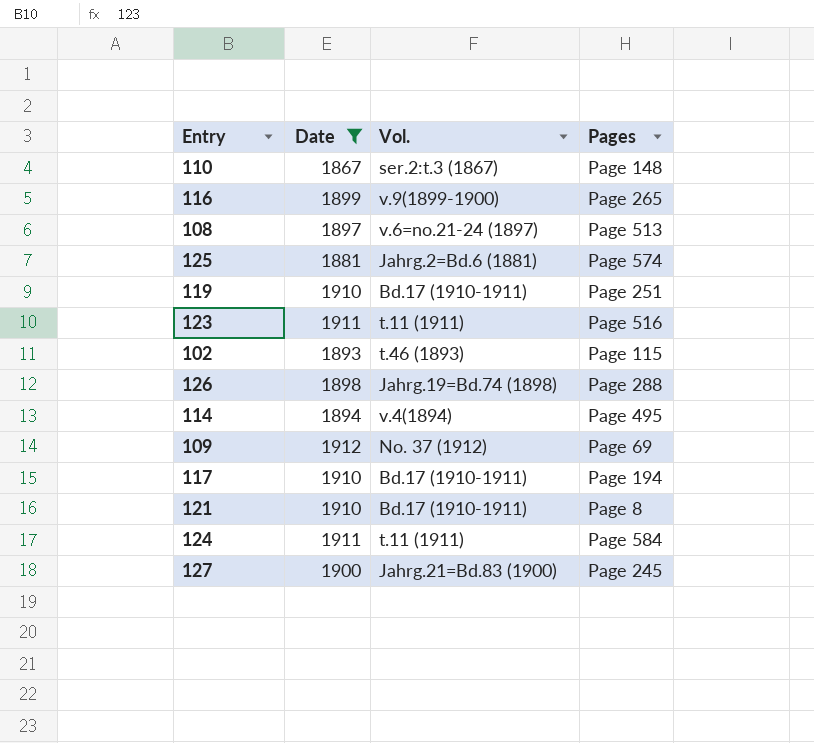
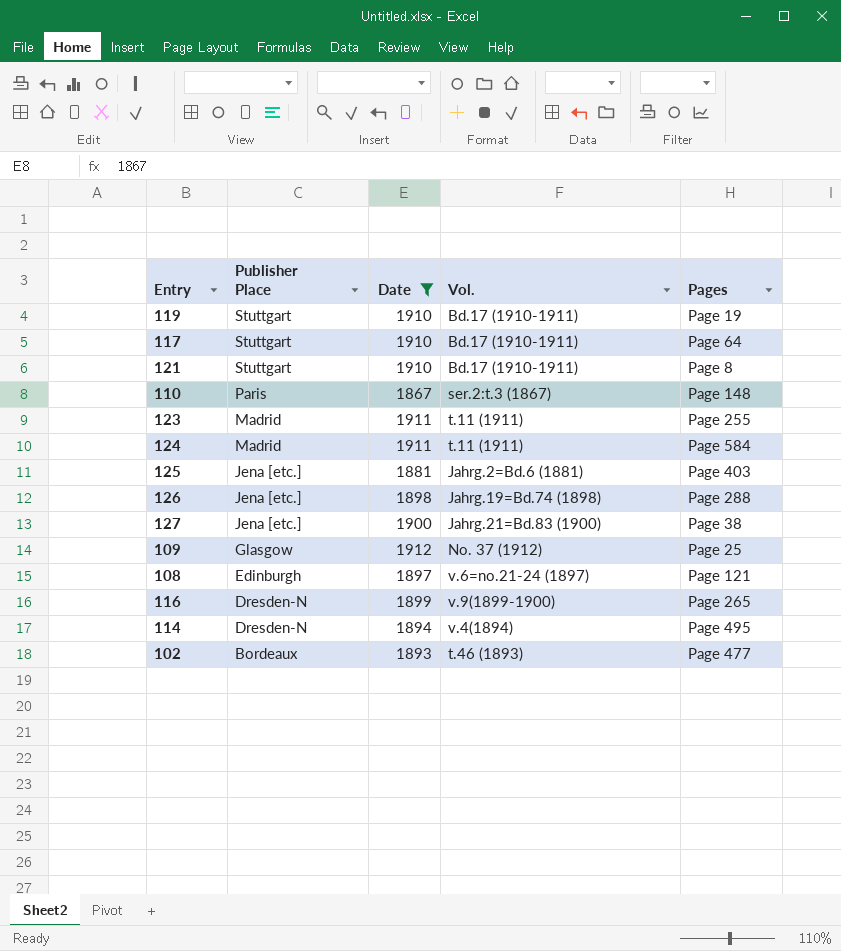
row order: none -> Publisher Place descending
column Publisher Place | position: none -> 2
119 | Pages: Page 251 -> Page 19
117 | Pages: Page 194 -> Page 64
123 | Pages: Page 516 -> Page 255
125 | Pages: Page 574 -> Page 403
127 | Pages: Page 245 -> Page 38
109 | Pages: Page 69 -> Page 25
108 | Pages: Page 513 -> Page 121
102 | Pages: Page 115 -> Page 477

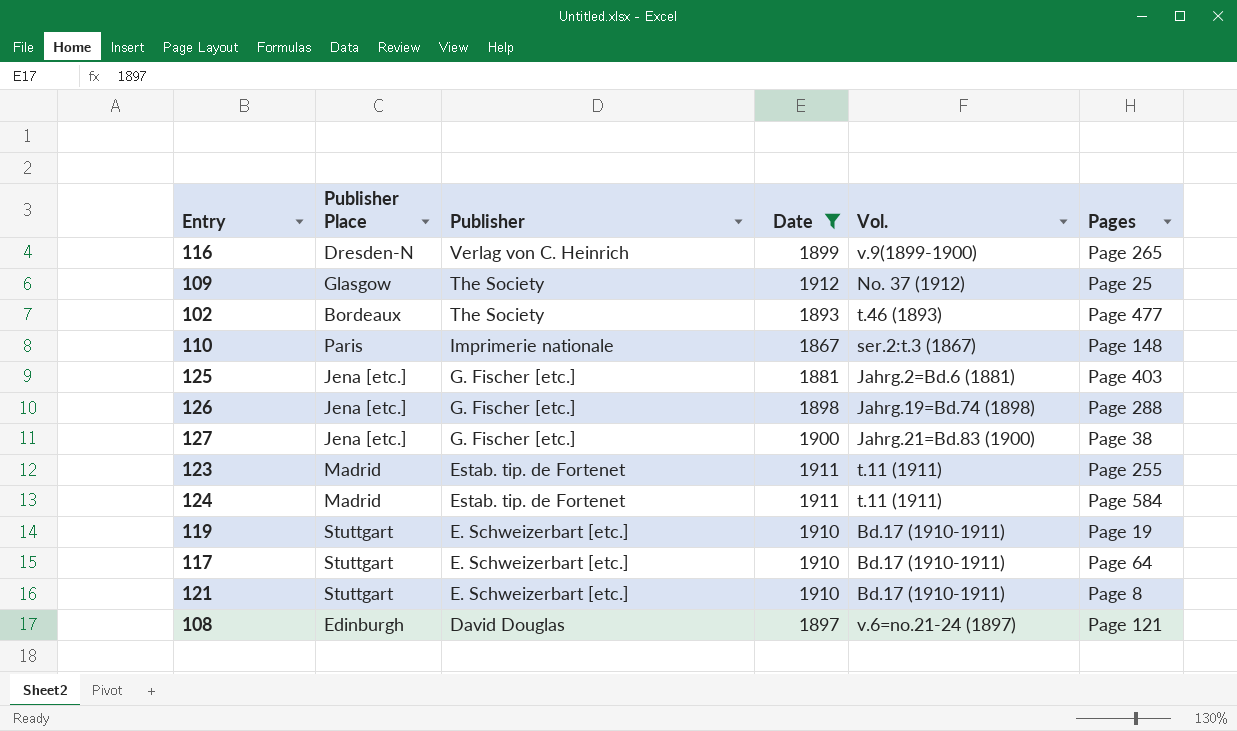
row order: Publisher Place descending -> Publisher descending
column Publisher | position: none -> 3
row 114: Dresden-N | 1894 | v.4(1894) | Page 495 -> none

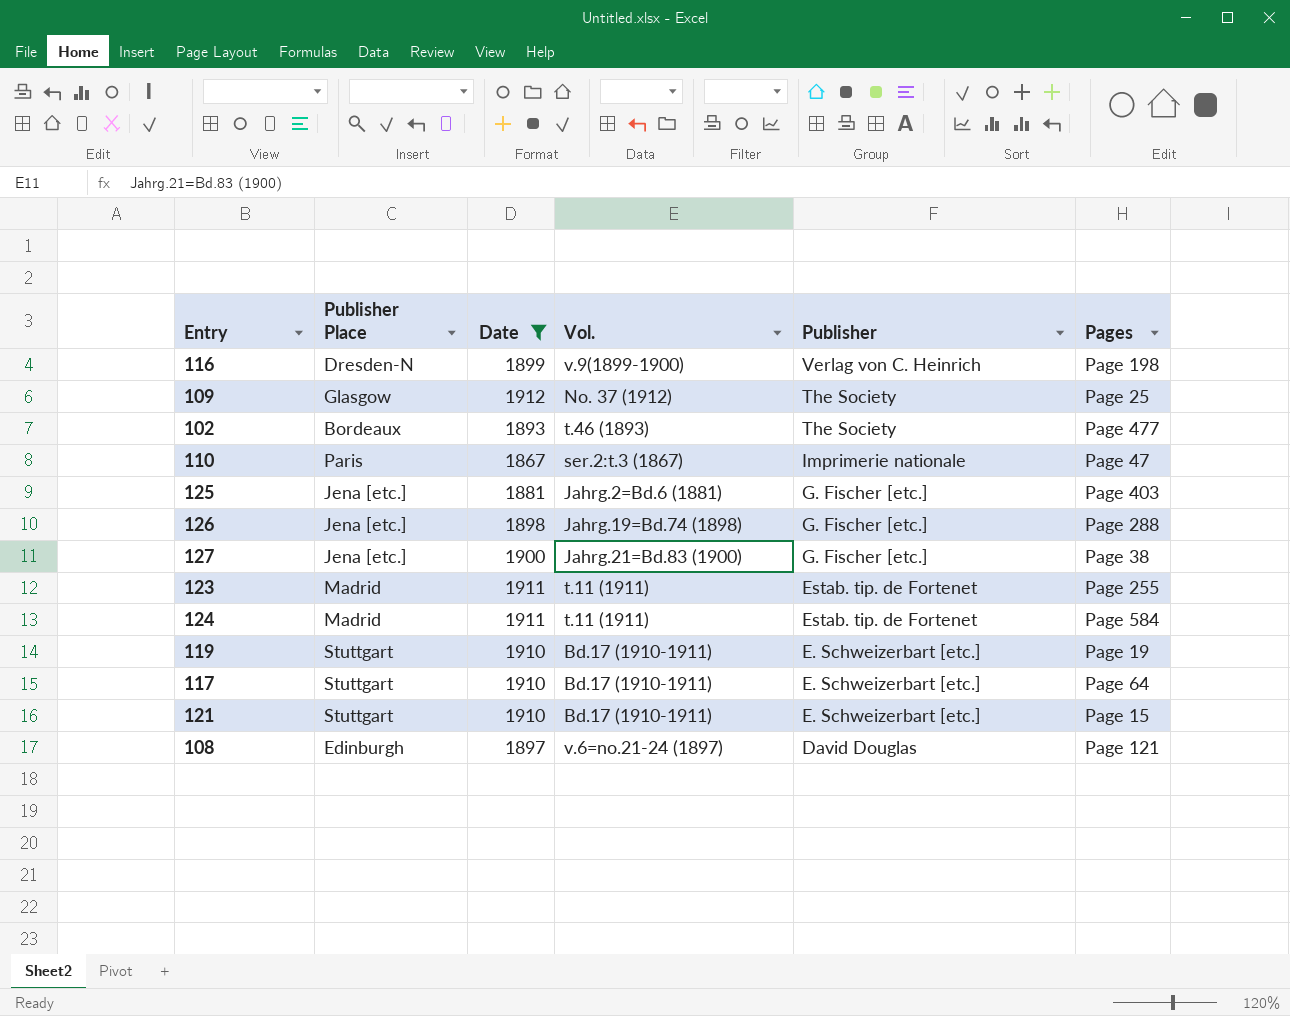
column Publisher | position: 3 -> 5
116 | Pages: Page 265 -> Page 198
110 | Pages: Page 148 -> Page 47
121 | Pages: Page 8 -> Page 15

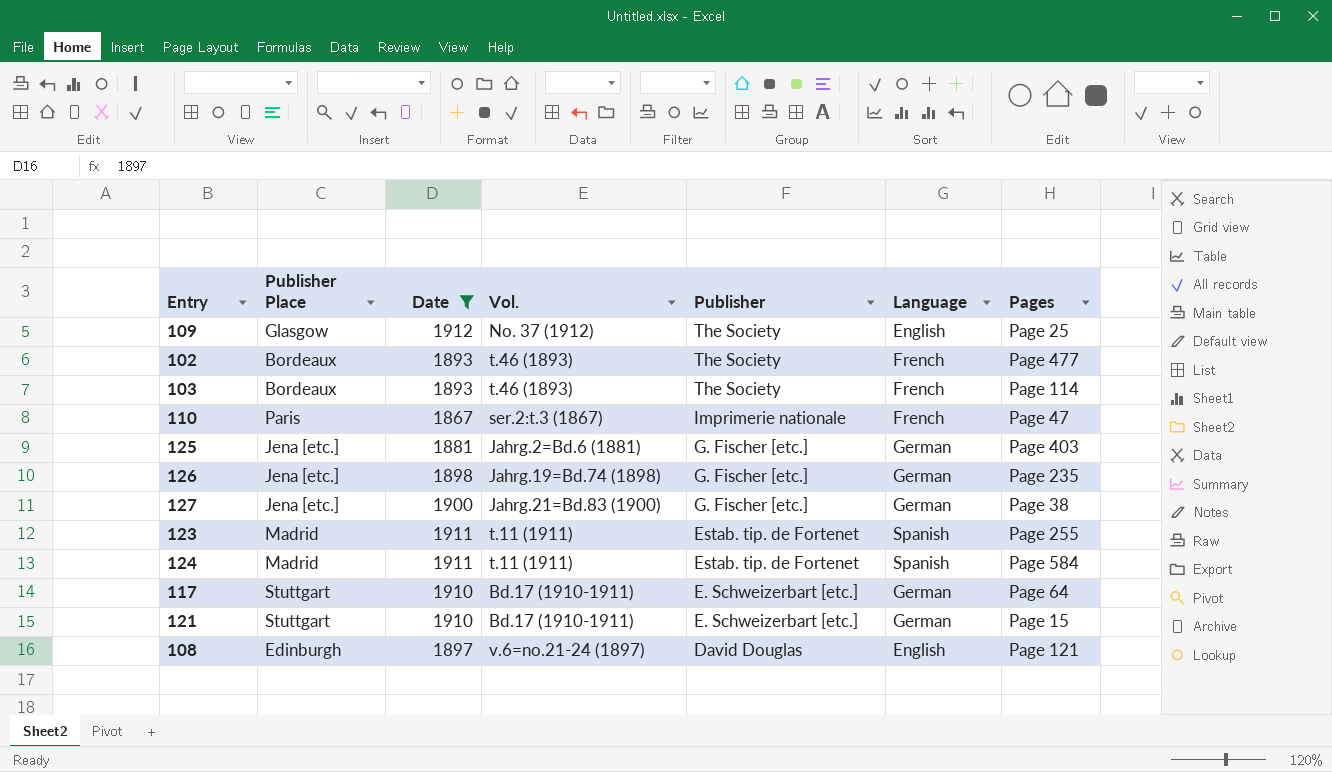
column Language | position: none -> 6
row 116: Dresden-N | 1899 | v.9(1899-1900) | Verlag von C. Heinrich | Page 198 -> none
row 119: Stuttgart | 1910 | Bd.17 (1910-1911) | E. Schweizerbart [etc.] | Page 19 -> none
row 103: none -> Bordeaux | 1893 | t.46 (1893) | The Society | French | Page 114
126 | Pages: Page 288 -> Page 235

